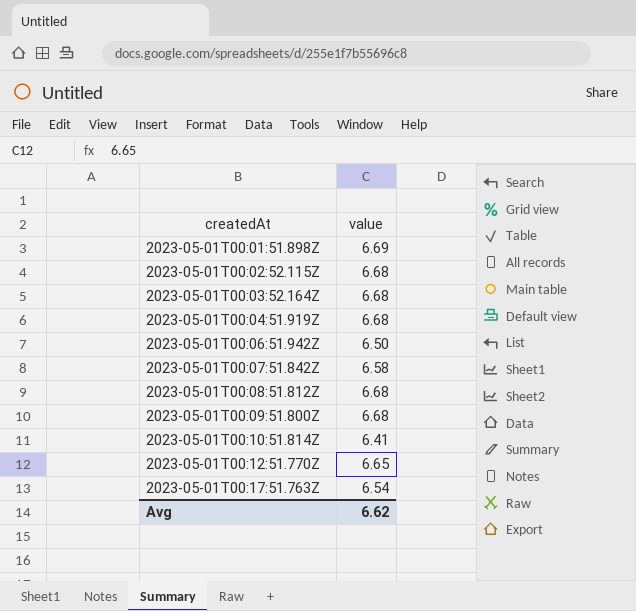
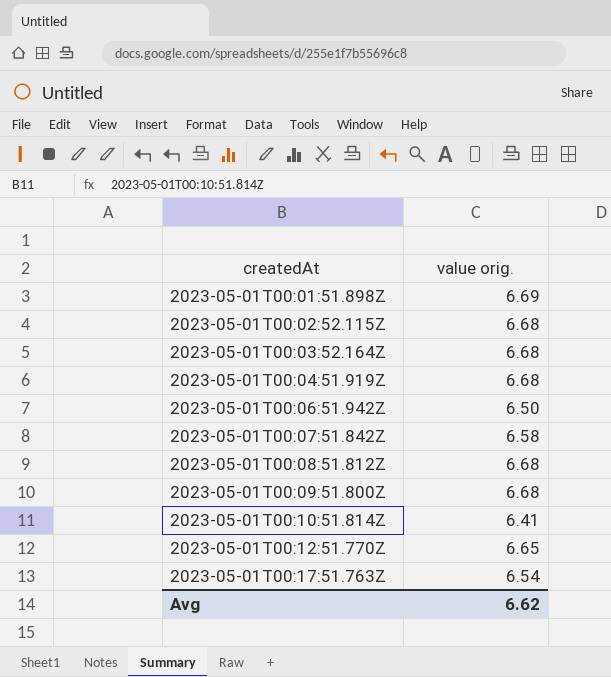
column name: value -> value orig.

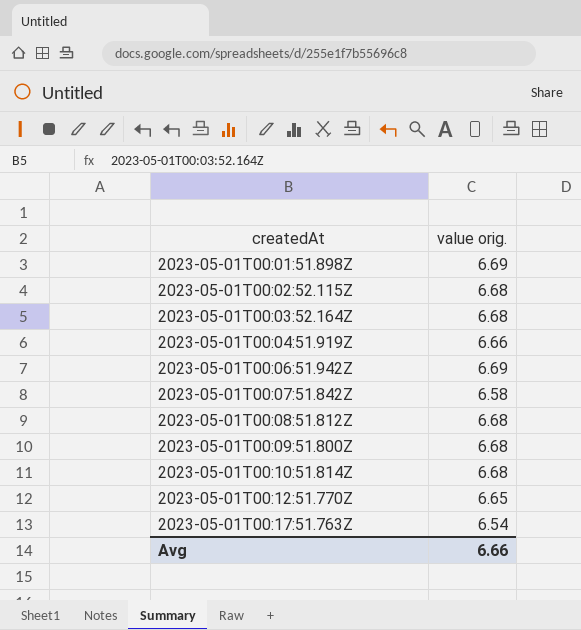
2023-05-01T00:04:51.919Z | value orig.: 6.68 -> 6.66
2023-05-01T00:06:51.942Z | value orig.: 6.50 -> 6.69
2023-05-01T00:10:51.814Z | value orig.: 6.41 -> 6.68
Avg | value orig.: 6.62 -> 6.66

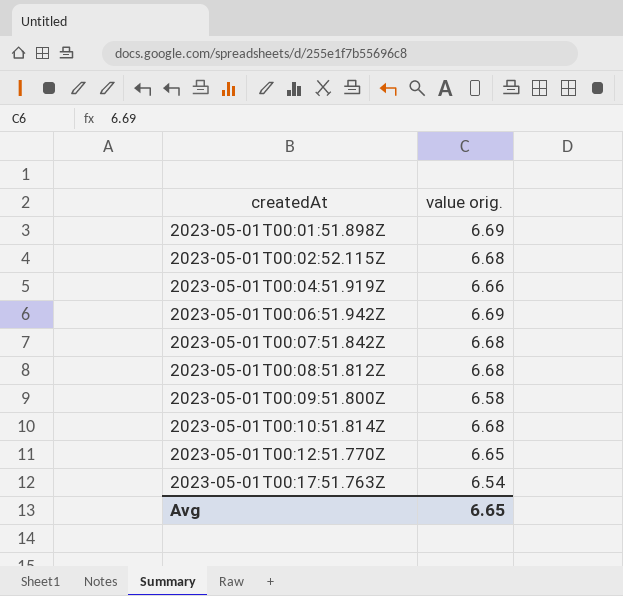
row 2023-05-01T00:03:52.164Z: 6.68 -> none
2023-05-01T00:07:51.842Z | value orig.: 6.58 -> 6.68
2023-05-01T00:09:51.800Z | value orig.: 6.68 -> 6.58
Avg | value orig.: 6.66 -> 6.65

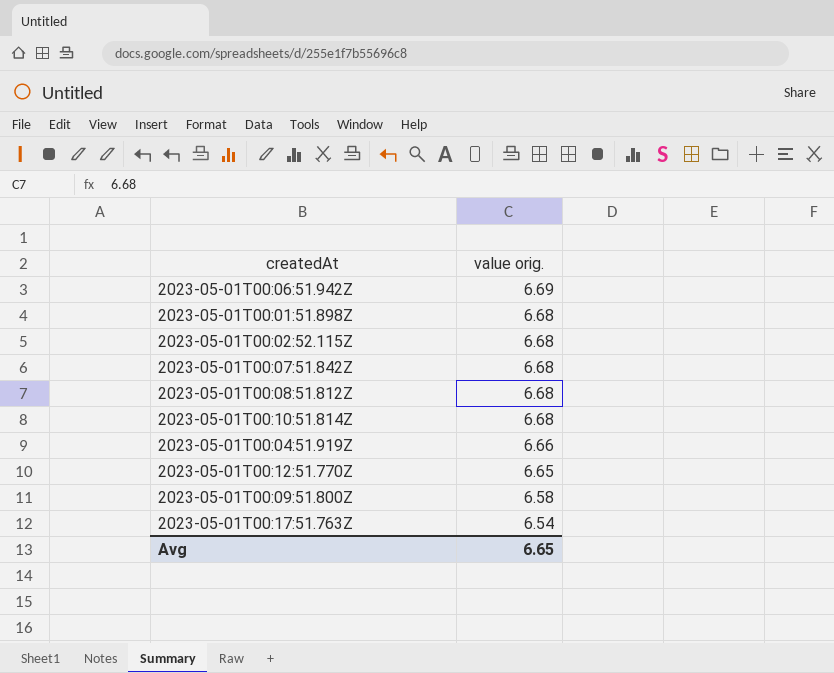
row order: createdAt ascending -> value orig. descending
2023-05-01T00:01:51.898Z | value orig.: 6.69 -> 6.68

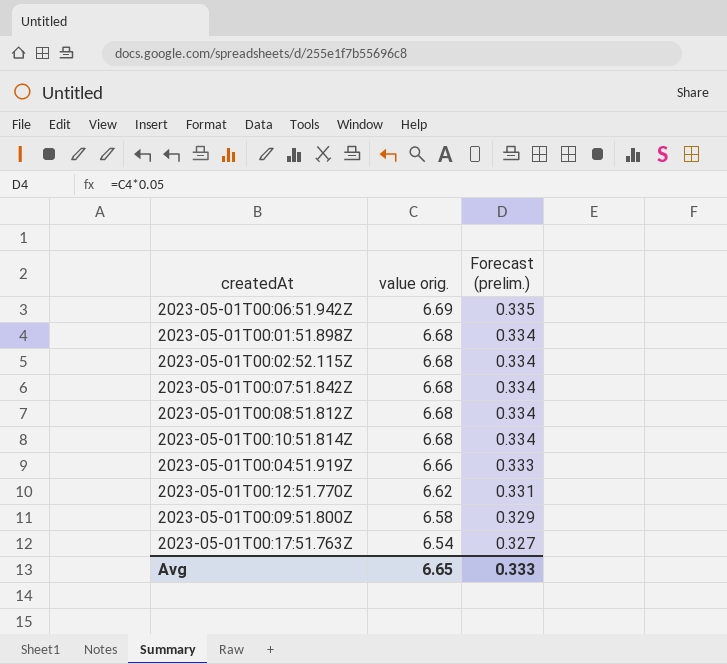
column Forecast (prelim.) | formula: none -> [value orig.] * 0.05
2023-05-01T00:12:51.770Z | value orig.: 6.65 -> 6.62

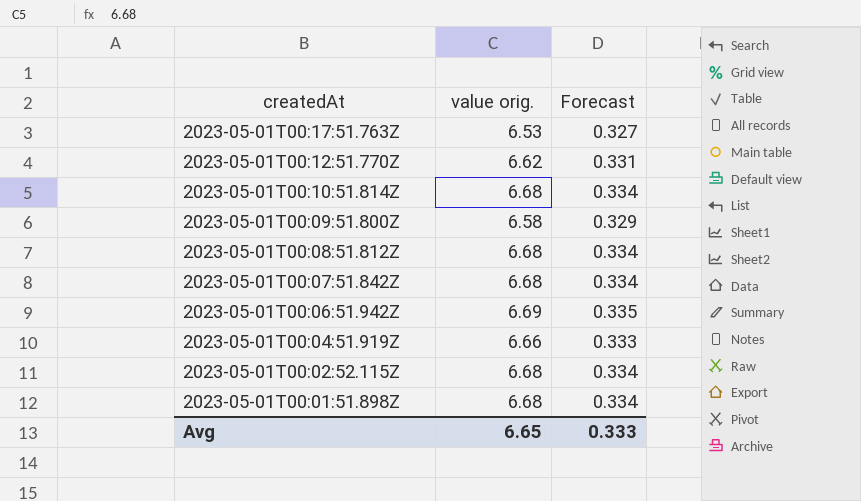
row order: value orig. descending -> createdAt descending
column name: Forecast (prelim.) -> Forecast
2023-05-01T00:17:51.763Z | value orig.: 6.54 -> 6.53

